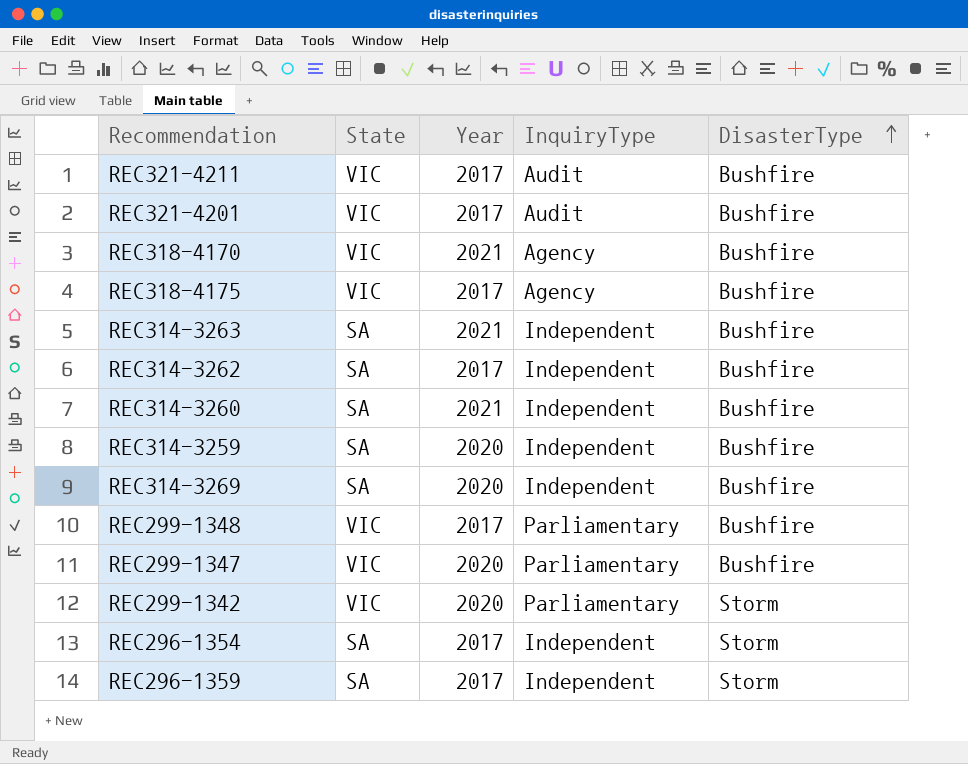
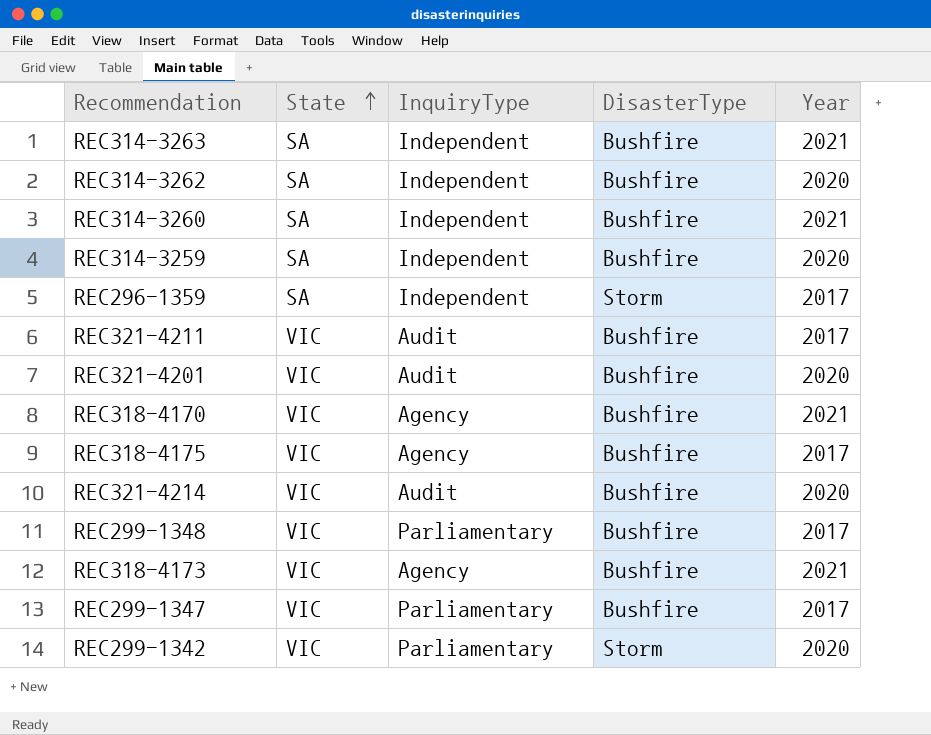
row order: DisasterType ascending -> State ascending
column Year | position: 3 -> 5
row REC314-3269: SA | 2020 | Independent | Bushfire -> none
row REC296-1354: SA | 2017 | Independent | Storm -> none
REC314-3262 | Year: 2017 -> 2020
REC321-4201 | Year: 2017 -> 2020
row REC321-4214: none -> VIC | Audit | Bushfire | 2020
row REC318-4173: none -> VIC | Agency | Bushfire | 2021
REC299-1347 | Year: 2020 -> 2017

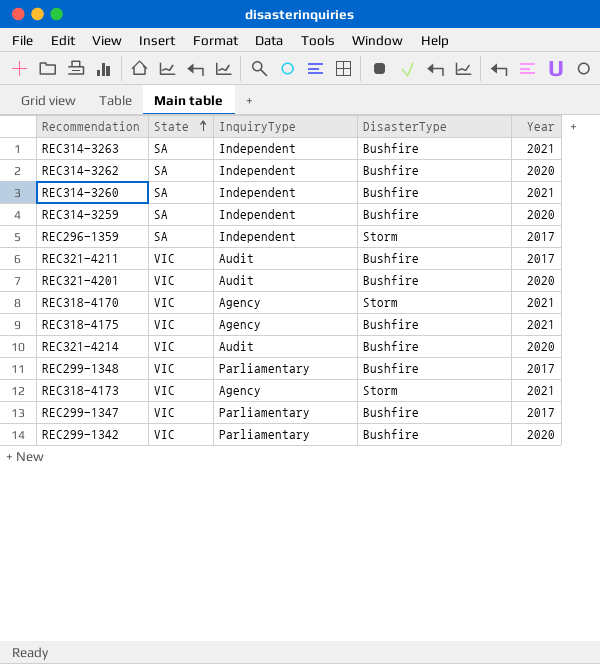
REC318-4170 | DisasterType: Bushfire -> Storm
REC318-4175 | Year: 2017 -> 2021
REC318-4173 | DisasterType: Bushfire -> Storm
REC299-1342 | DisasterType: Storm -> Bushfire

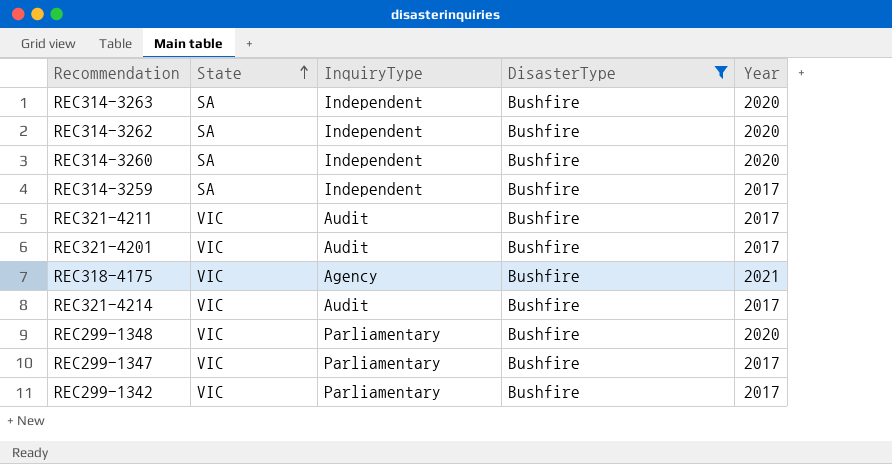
filter: none -> DisasterType = Bushfire
REC314-3263 | Year: 2021 -> 2020
REC314-3260 | Year: 2021 -> 2020
REC314-3259 | Year: 2020 -> 2017
REC321-4201 | Year: 2020 -> 2017
REC321-4214 | Year: 2020 -> 2017
REC299-1348 | Year: 2017 -> 2020
REC299-1342 | Year: 2020 -> 2017

